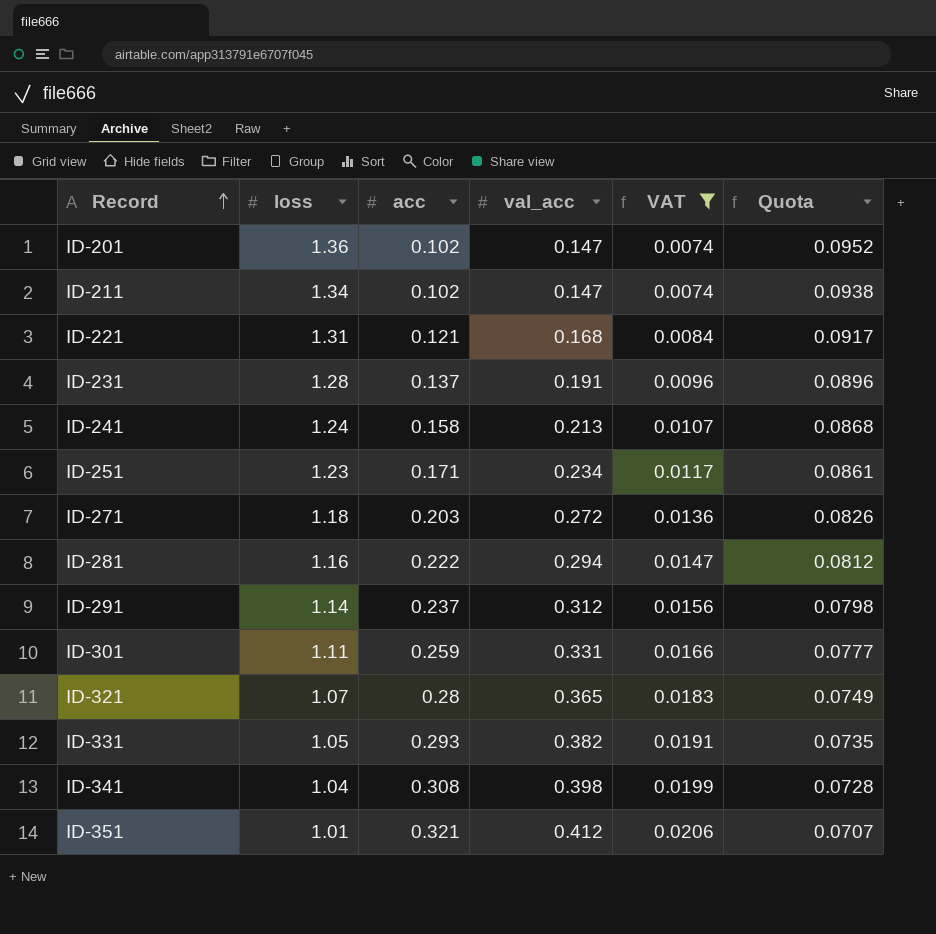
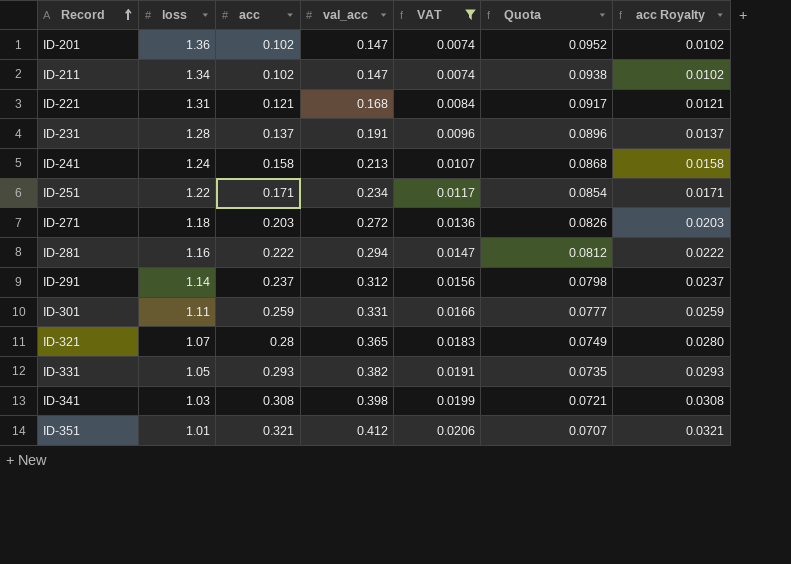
column acc Royalty | formula: none -> [acc] * 0.1
ID-251 | loss: 1.23 -> 1.22
ID-251 | Quota: 0.0861 -> 0.0854
ID-341 | loss: 1.04 -> 1.03
ID-341 | Quota: 0.0728 -> 0.0721

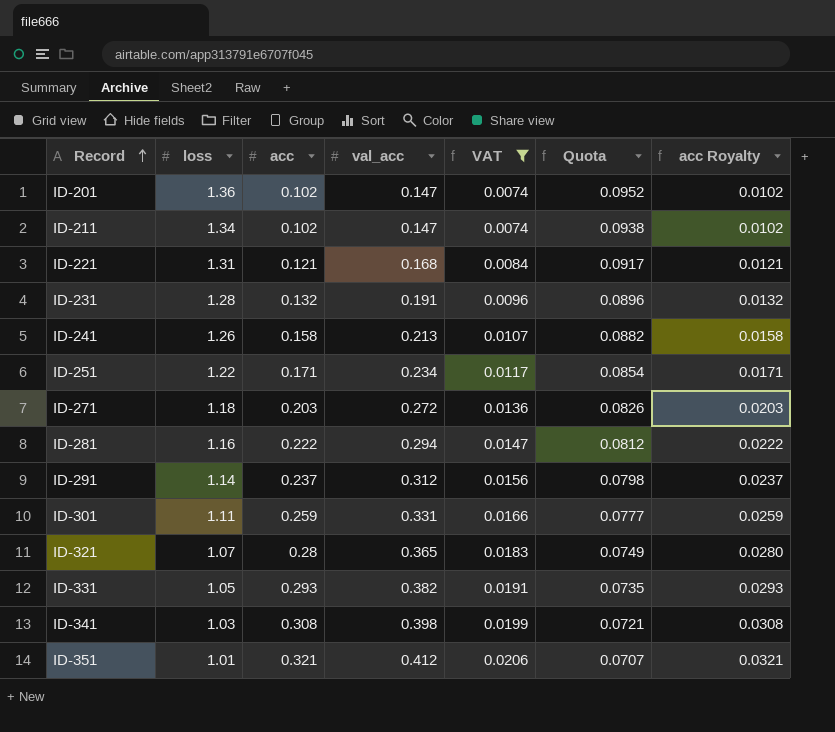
ID-231 | acc: 0.137 -> 0.132
ID-231 | acc Royalty: 0.0137 -> 0.0132
ID-241 | loss: 1.24 -> 1.26
ID-241 | Quota: 0.0868 -> 0.0882

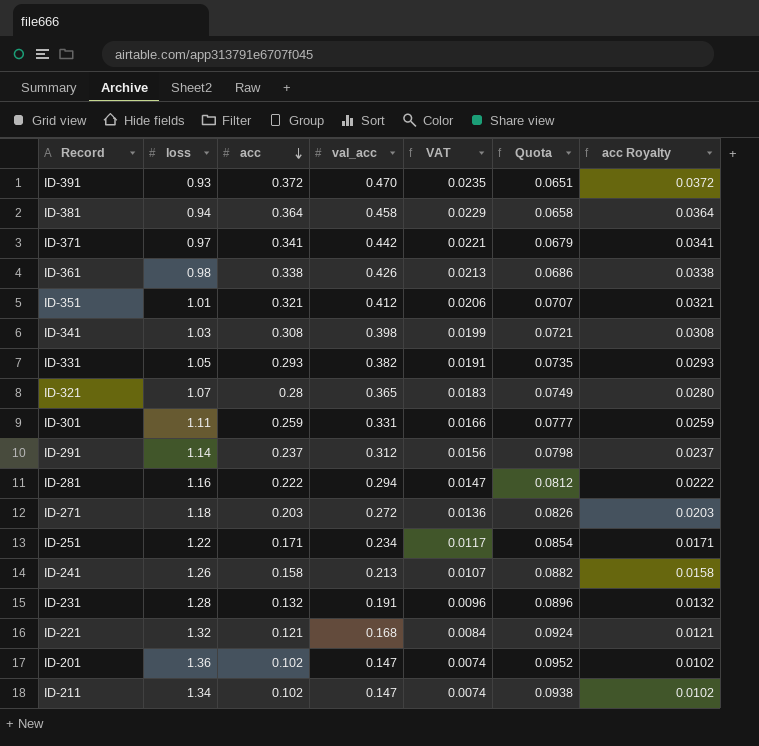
filter: VAT <= 0.0206 -> none
row order: Record ascending -> acc descending
ID-221 | loss: 1.31 -> 1.32
ID-221 | Quota: 0.0917 -> 0.0924

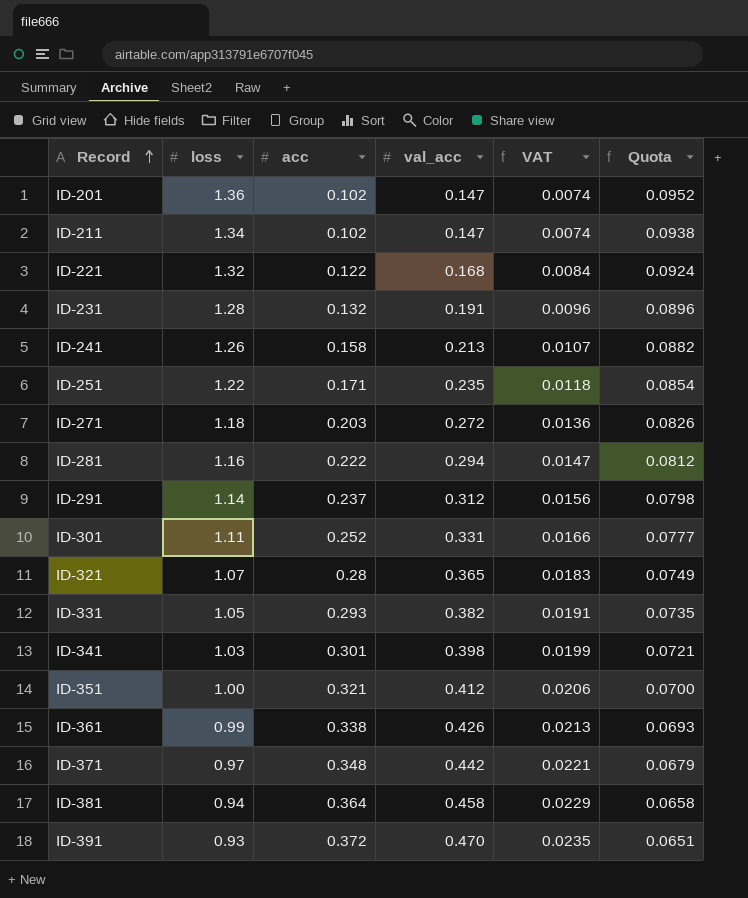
row order: acc descending -> Record ascending
column acc Royalty | formula: [acc] * 0.1 -> none
ID-221 | acc: 0.121 -> 0.122
ID-251 | val_acc: 0.234 -> 0.235
ID-251 | VAT: 0.0117 -> 0.0118
ID-301 | acc: 0.259 -> 0.252
ID-341 | acc: 0.308 -> 0.301
ID-351 | loss: 1.01 -> 1.00
ID-351 | Quota: 0.0707 -> 0.0700
ID-361 | loss: 0.98 -> 0.99
ID-361 | Quota: 0.0686 -> 0.0693
ID-371 | acc: 0.341 -> 0.348

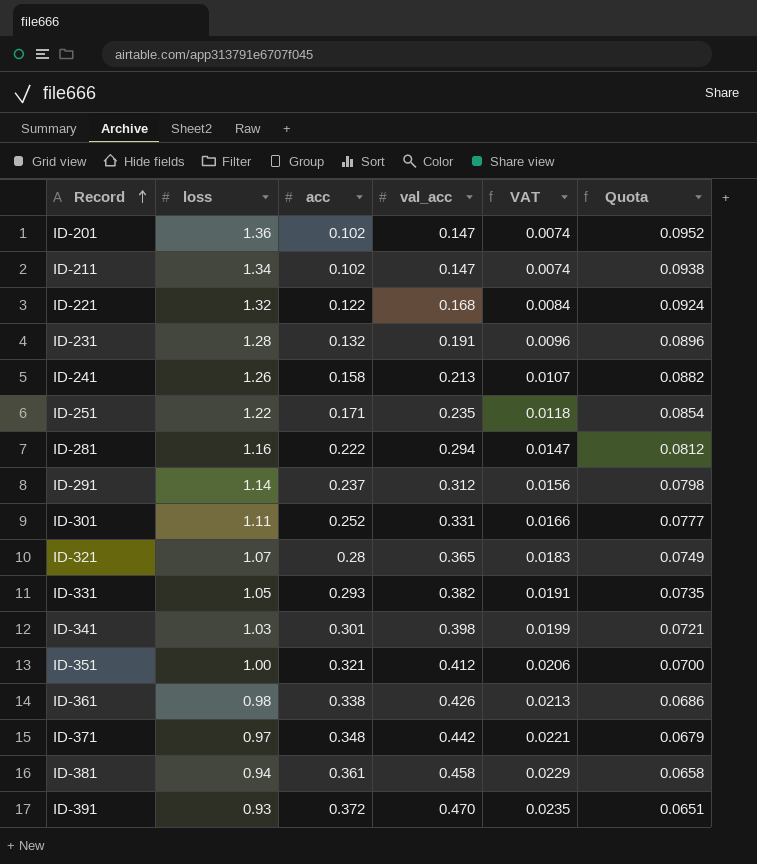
row ID-271: 1.18 | 0.203 | 0.272 | 0.0136 | 0.0826 -> none
ID-361 | loss: 0.99 -> 0.98
ID-361 | Quota: 0.0693 -> 0.0686
ID-381 | acc: 0.364 -> 0.361

